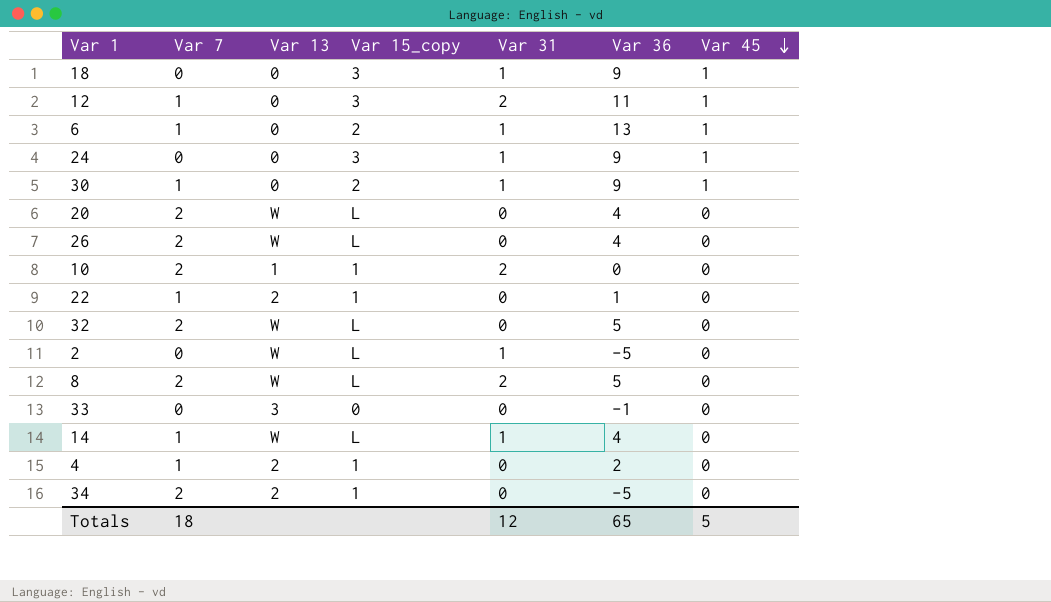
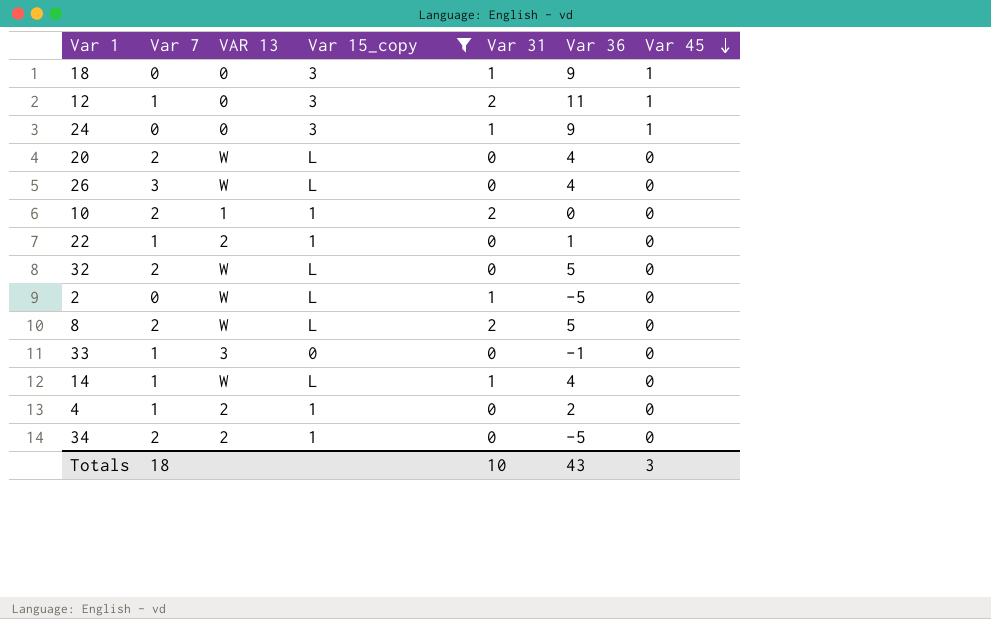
filter: none -> Var 15_copy != 2
column name: Var 13 -> VAR 13
26 | Var 7: 2 -> 3
33 | Var 7: 0 -> 1
Totals | Var 31: 12 -> 10
Totals | Var 36: 65 -> 43
Totals | Var 45: 5 -> 3

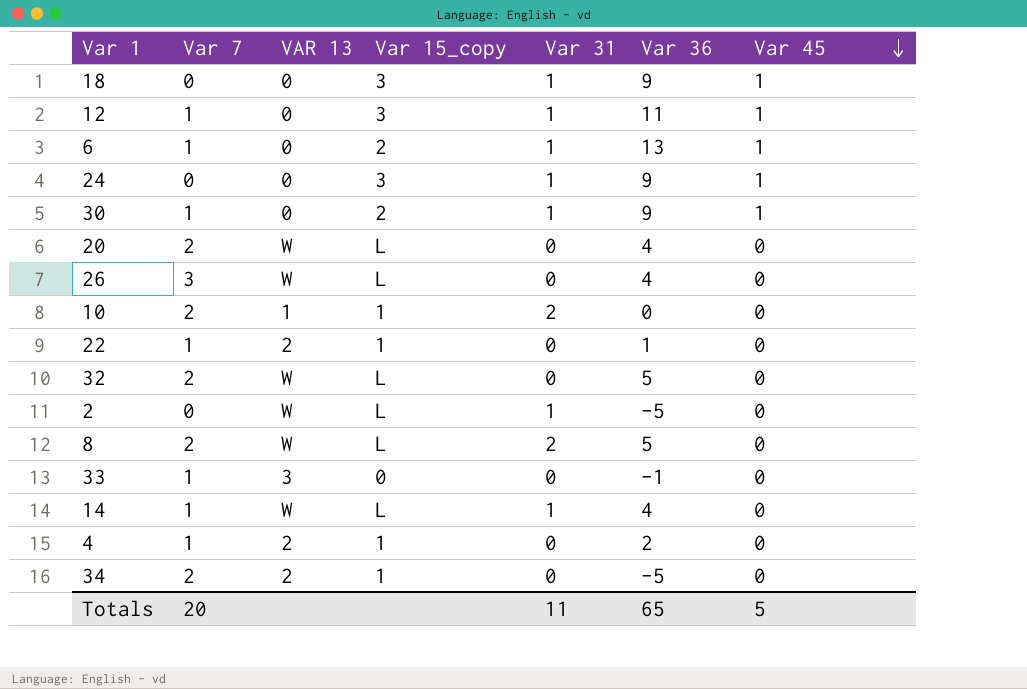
filter: Var 15_copy != 2 -> none
12 | Var 31: 2 -> 1
Totals | Var 7: 18 -> 20
Totals | Var 31: 10 -> 11
Totals | Var 36: 43 -> 65
Totals | Var 45: 3 -> 5

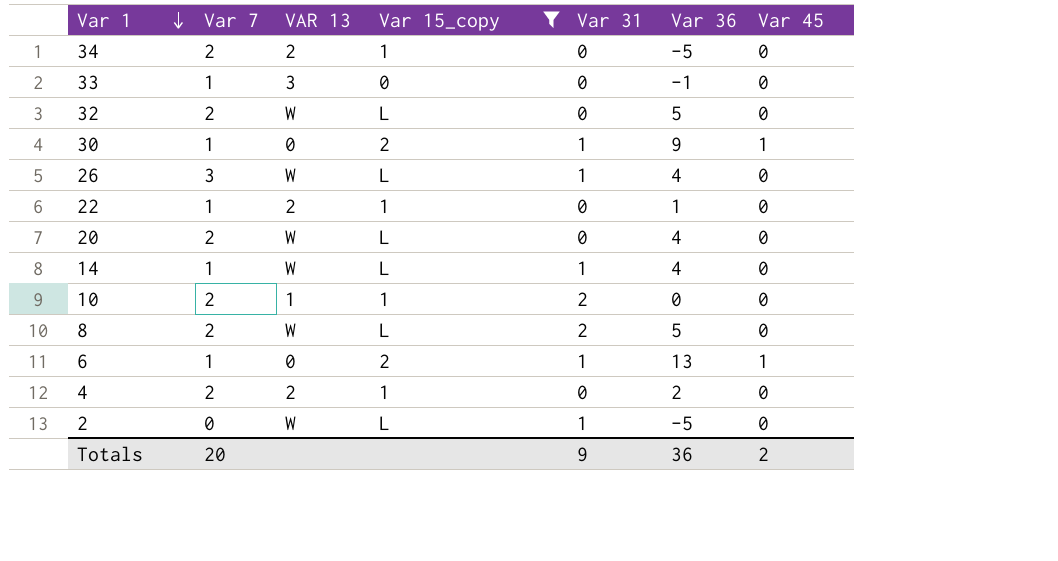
filter: none -> Var 15_copy != 3
row order: Var 45 descending -> Var 1 descending
26 | Var 31: 0 -> 1
4 | Var 7: 1 -> 2
Totals | Var 31: 11 -> 9
Totals | Var 36: 65 -> 36
Totals | Var 45: 5 -> 2

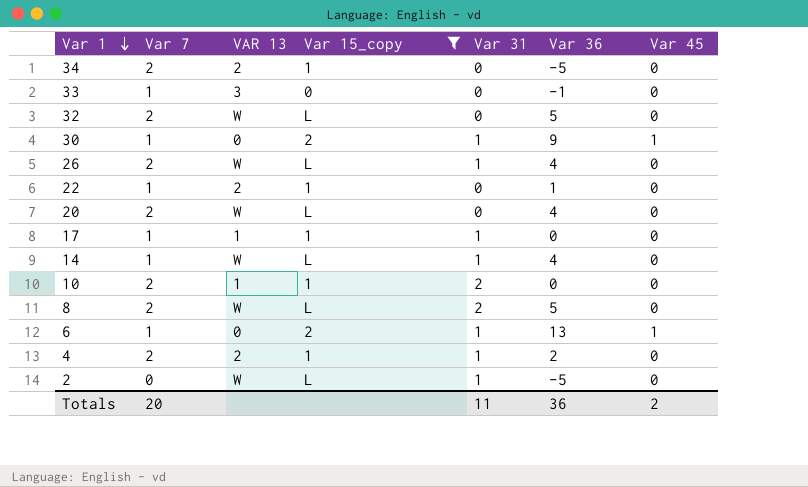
26 | Var 7: 3 -> 2
row 17: none -> 1 | 1 | 1 | 1 | 0 | 0
4 | Var 31: 0 -> 1
Totals | Var 31: 9 -> 11

